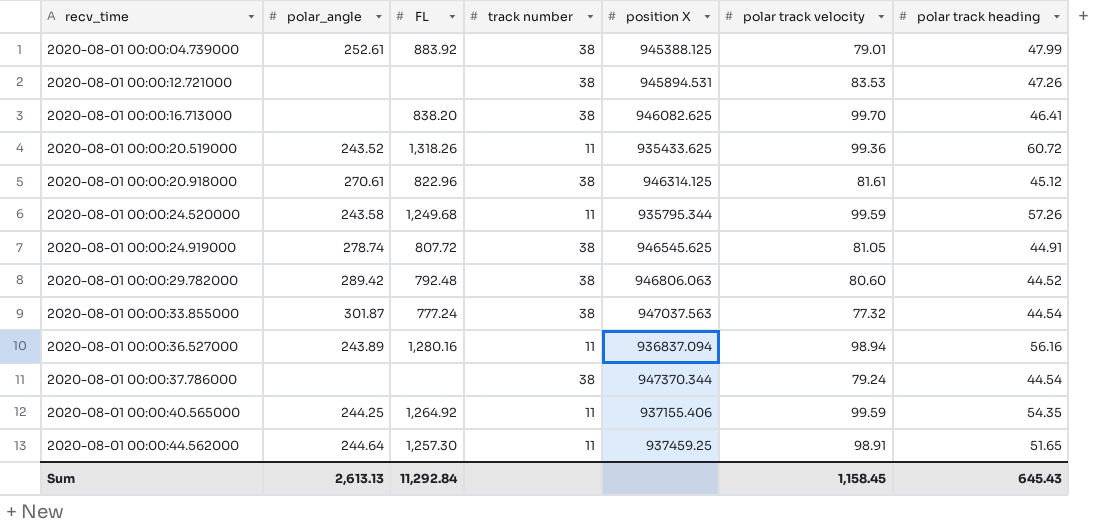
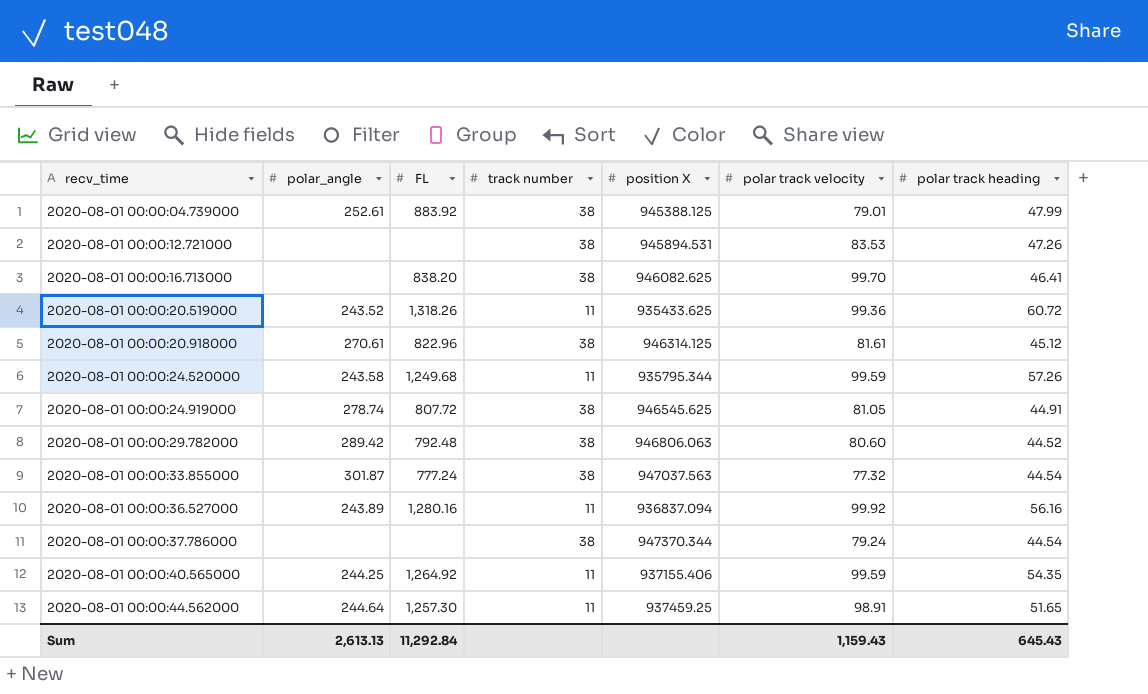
2020-08-01 00:00:36.527000 | polar track velocity: 98.94 -> 99.92
Sum | polar track velocity: 1,158.45 -> 1,159.43

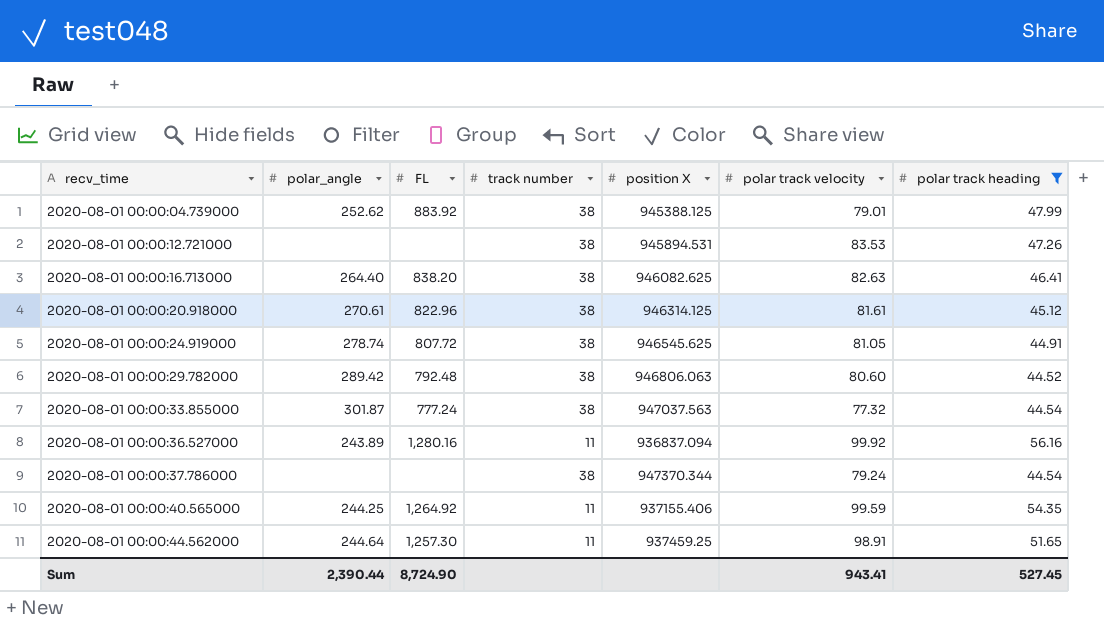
filter: none -> polar track heading <= 56.16
2020-08-01 00:00:04.739000 | polar_angle: 252.61 -> 252.62
2020-08-01 00:00:16.713000 | polar_angle: none -> 264.40
2020-08-01 00:00:16.713000 | polar track velocity: 99.70 -> 82.63
Sum | polar_angle: 2,613.13 -> 2,390.44
Sum | FL: 11,292.84 -> 8,724.90
Sum | polar track velocity: 1,159.43 -> 943.41
Sum | polar track heading: 645.43 -> 527.45

